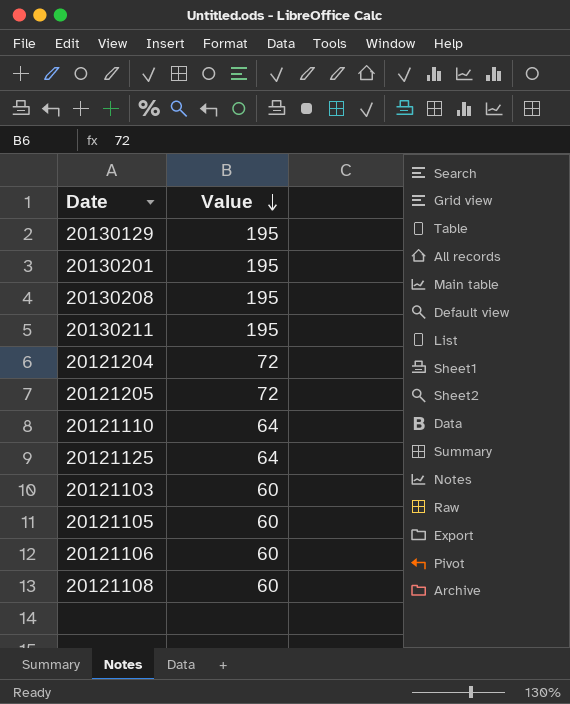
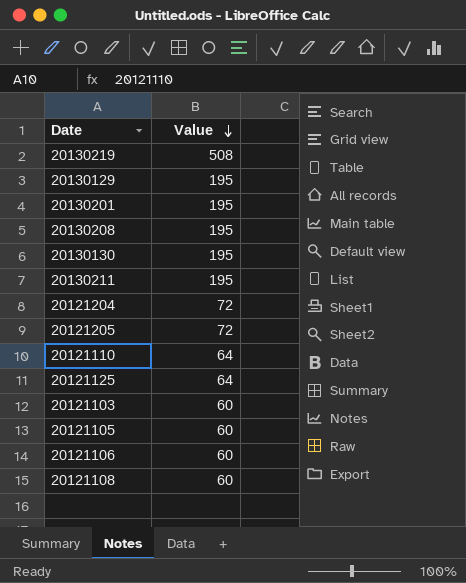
row 20130219: none -> 508
row 20130130: none -> 195

